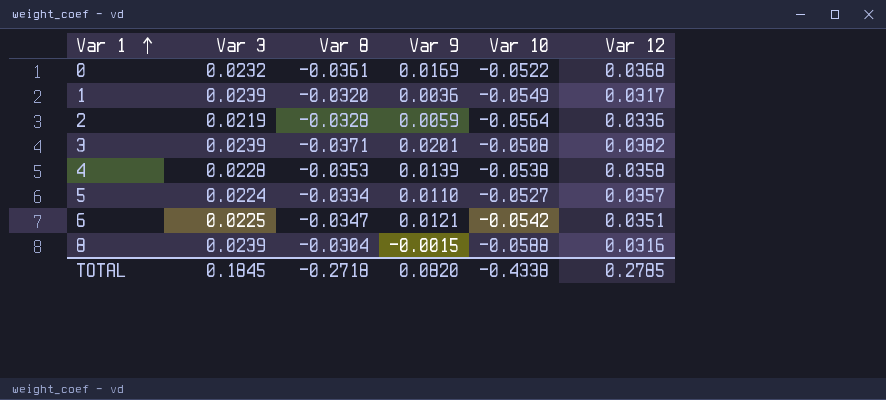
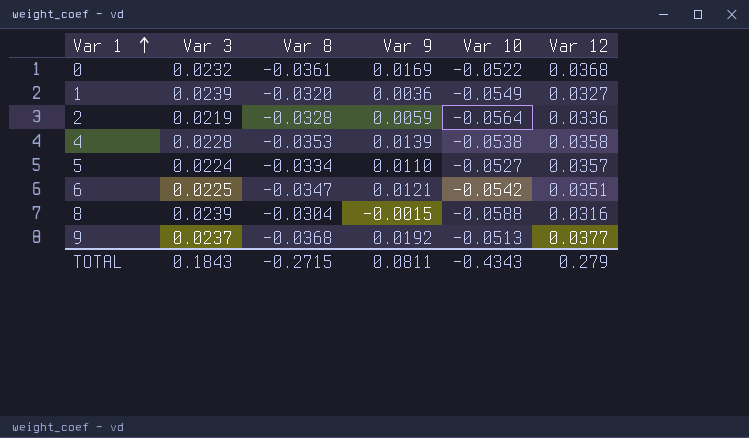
row 3: 0.0239 | -0.0371 | 0.0201 | -0.0508 | 0.0382 -> none
1 | Var 12: 0.0317 -> 0.0327
row 9: none -> 0.0237 | -0.0368 | 0.0192 | -0.0513 | 0.0377
TOTAL | Var 3: 0.1845 -> 0.1843
TOTAL | Var 8: -0.2718 -> -0.2715
TOTAL | Var 9: 0.0820 -> 0.0811
TOTAL | Var 10: -0.4338 -> -0.4343
TOTAL | Var 12: 0.2785 -> 0.279

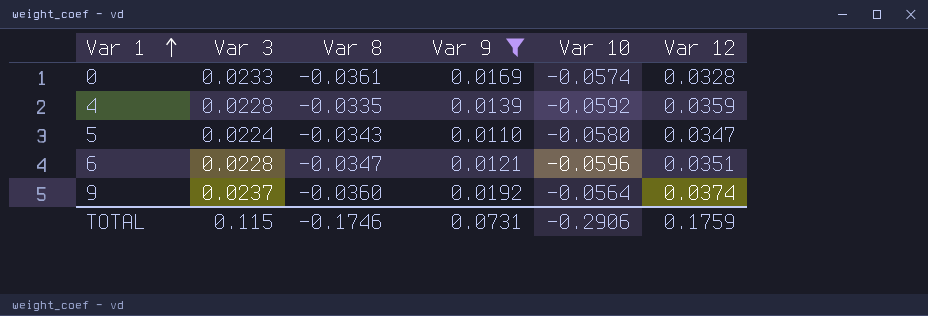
filter: none -> Var 9 >= 0.0110
0 | Var 3: 0.0232 -> 0.0233
0 | Var 10: -0.0522 -> -0.0574
0 | Var 12: 0.0368 -> 0.0328
4 | Var 8: -0.0353 -> -0.0335
4 | Var 10: -0.0538 -> -0.0592
4 | Var 12: 0.0358 -> 0.0359
5 | Var 8: -0.0334 -> -0.0343
5 | Var 10: -0.0527 -> -0.0580
5 | Var 12: 0.0357 -> 0.0347
6 | Var 3: 0.0225 -> 0.0228
6 | Var 10: -0.0542 -> -0.0596
9 | Var 8: -0.0368 -> -0.0360
9 | Var 10: -0.0513 -> -0.0564
9 | Var 12: 0.0377 -> 0.0374
TOTAL | Var 3: 0.1843 -> 0.115
TOTAL | Var 8: -0.2715 -> -0.1746
TOTAL | Var 9: 0.0811 -> 0.0731
TOTAL | Var 10: -0.4343 -> -0.2906
TOTAL | Var 12: 0.279 -> 0.1759

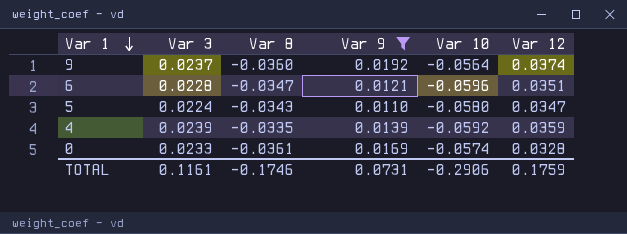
row order: Var 1 ascending -> Var 1 descending
4 | Var 3: 0.0228 -> 0.0239
TOTAL | Var 3: 0.115 -> 0.1161

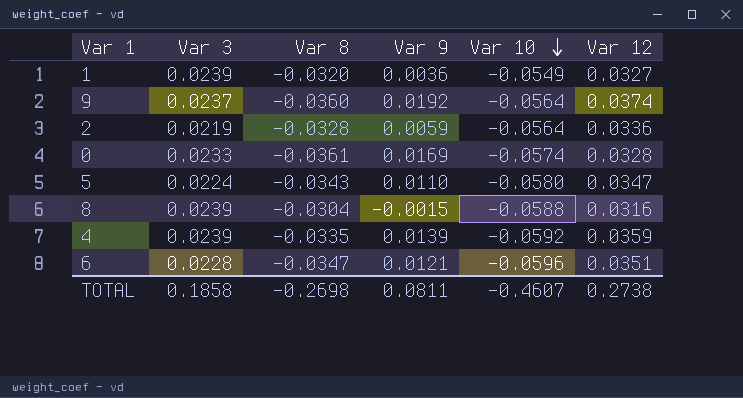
filter: Var 9 >= 0.0110 -> none
row order: Var 1 descending -> Var 10 descending
TOTAL | Var 3: 0.1161 -> 0.1858
TOTAL | Var 8: -0.1746 -> -0.2698
TOTAL | Var 9: 0.0731 -> 0.0811
TOTAL | Var 10: -0.2906 -> -0.4607
TOTAL | Var 12: 0.1759 -> 0.2738

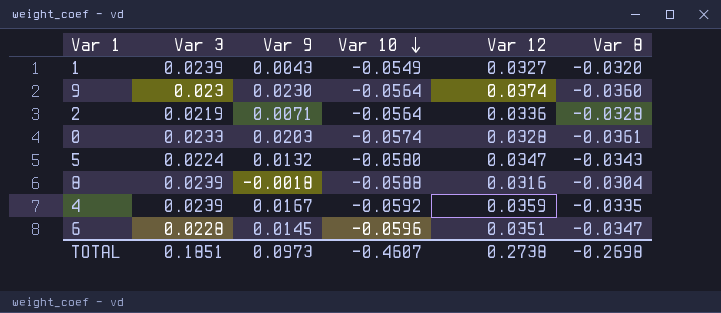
column Var 8 | position: 3 -> 6
1 | Var 9: 0.0036 -> 0.0043
9 | Var 3: 0.0237 -> 0.023
9 | Var 9: 0.0192 -> 0.0230
2 | Var 9: 0.0059 -> 0.0071
0 | Var 9: 0.0169 -> 0.0203
5 | Var 9: 0.0110 -> 0.0132
8 | Var 9: -0.0015 -> -0.0018
4 | Var 9: 0.0139 -> 0.0167
6 | Var 9: 0.0121 -> 0.0145
TOTAL | Var 3: 0.1858 -> 0.1851
TOTAL | Var 9: 0.0811 -> 0.0973

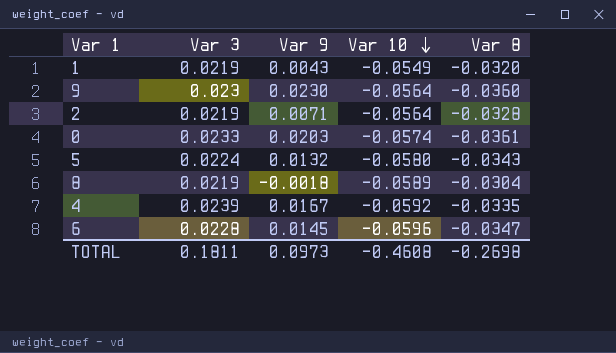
column Var 12 | position: 5 -> none
1 | Var 3: 0.0239 -> 0.0219
8 | Var 3: 0.0239 -> 0.0219
8 | Var 10: -0.0588 -> -0.0589
TOTAL | Var 3: 0.1851 -> 0.1811
TOTAL | Var 10: -0.4607 -> -0.4608

